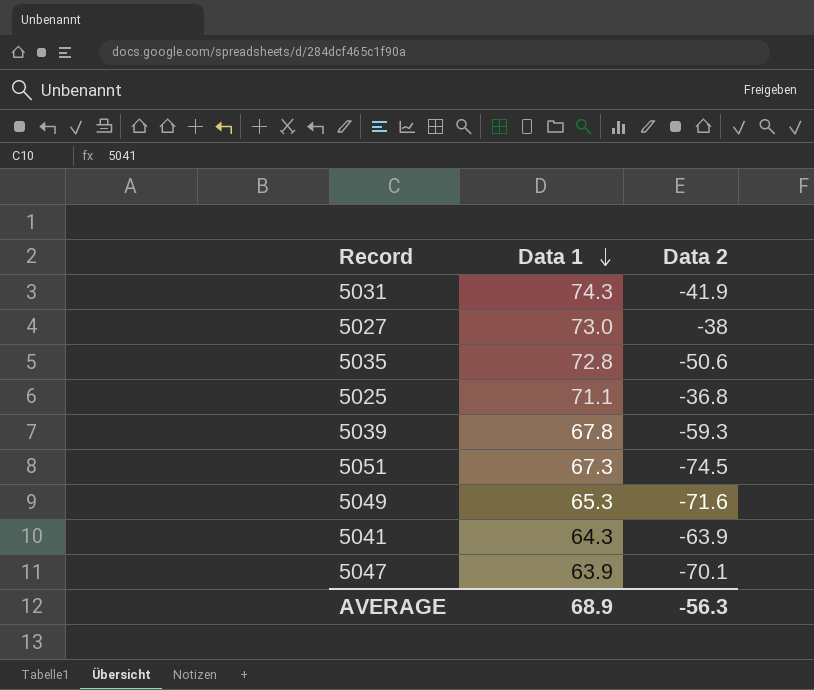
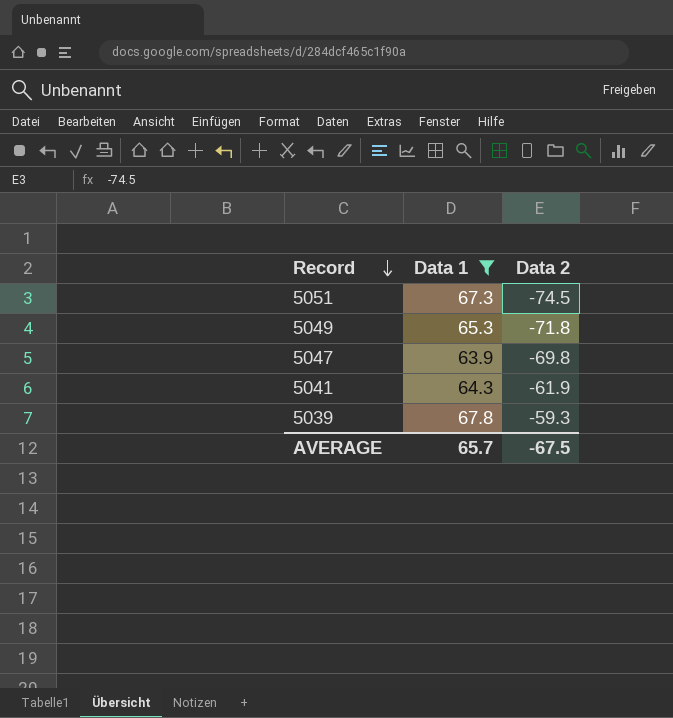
filter: none -> Data 1 <= 67.8
row order: Data 1 descending -> Record descending
5049 | Data 2: -71.6 -> -71.8
5047 | Data 2: -70.1 -> -69.8
5041 | Data 2: -63.9 -> -61.9
AVERAGE | Data 1: 68.9 -> 65.7
AVERAGE | Data 2: -56.3 -> -67.5

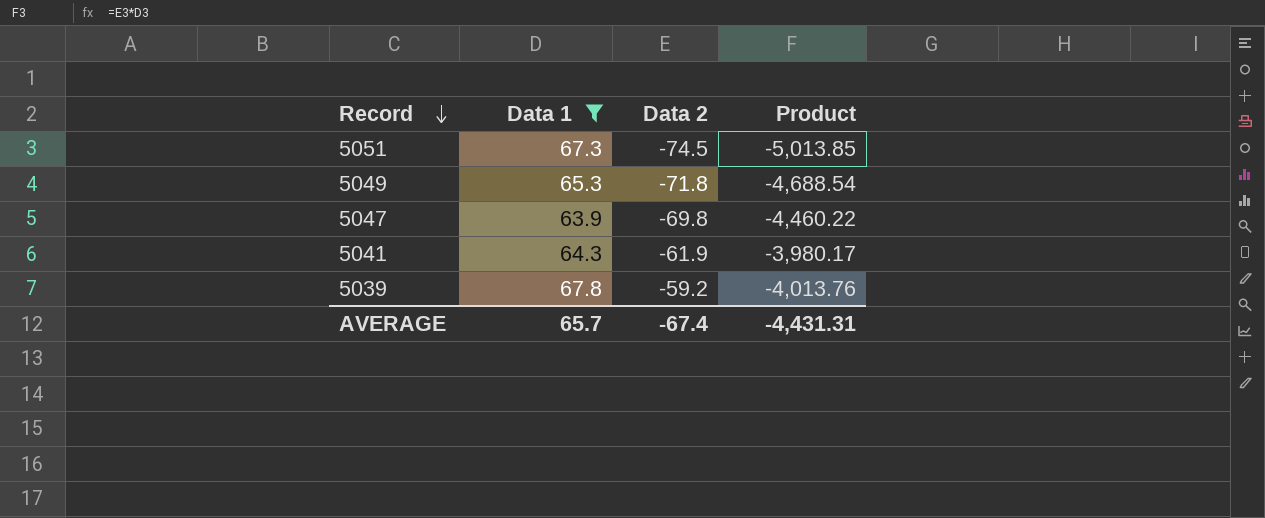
column Product | formula: none -> [Data 1] * [Data 2]
5039 | Data 2: -59.3 -> -59.2
AVERAGE | Data 2: -67.5 -> -67.4

